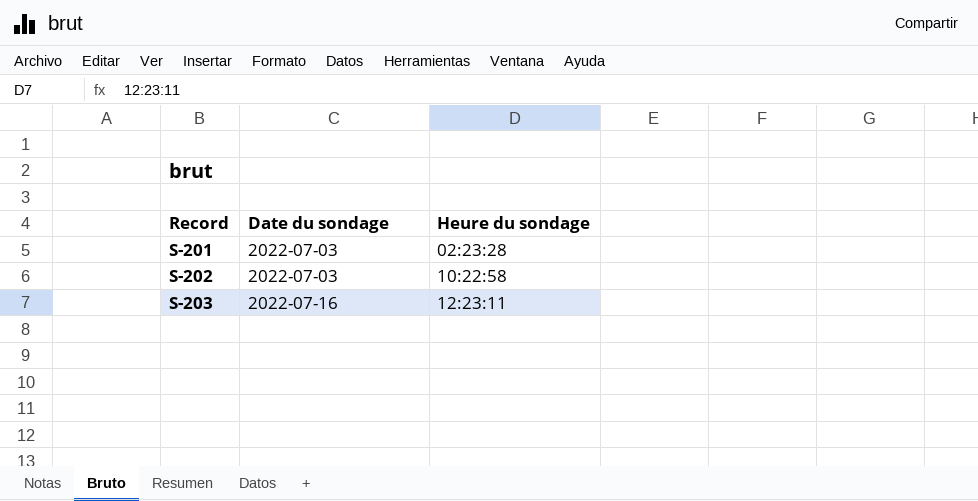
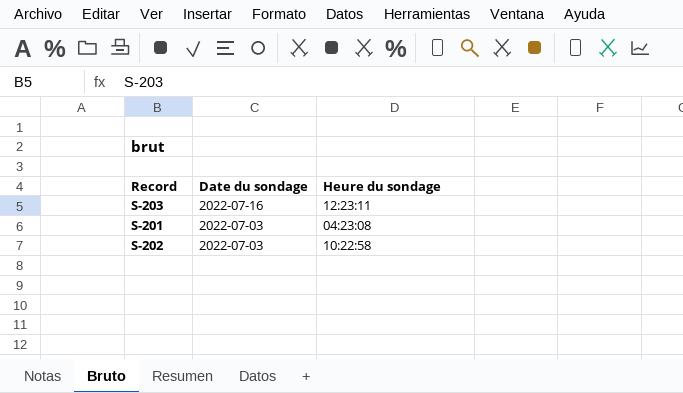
row order: Record ascending -> Date du sondage descending
S-201 | Heure du sondage: 02:23:28 -> 04:23:08

